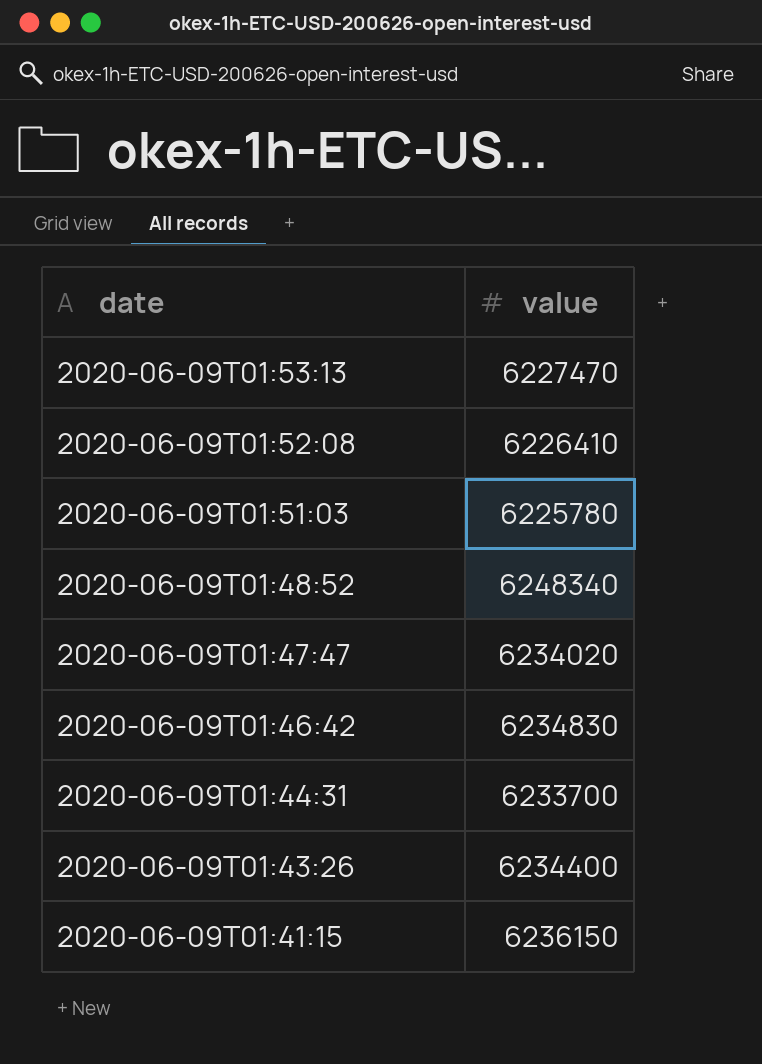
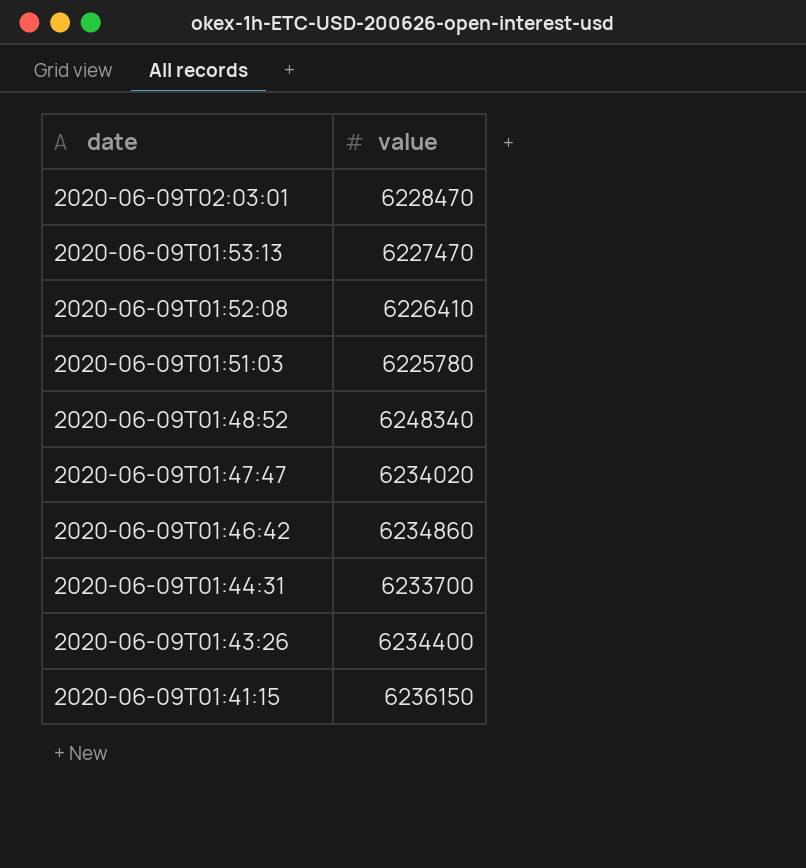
row 2020-06-09T02:03:01: none -> 6228470
2020-06-09T01:46:42 | value: 6234830 -> 6234860

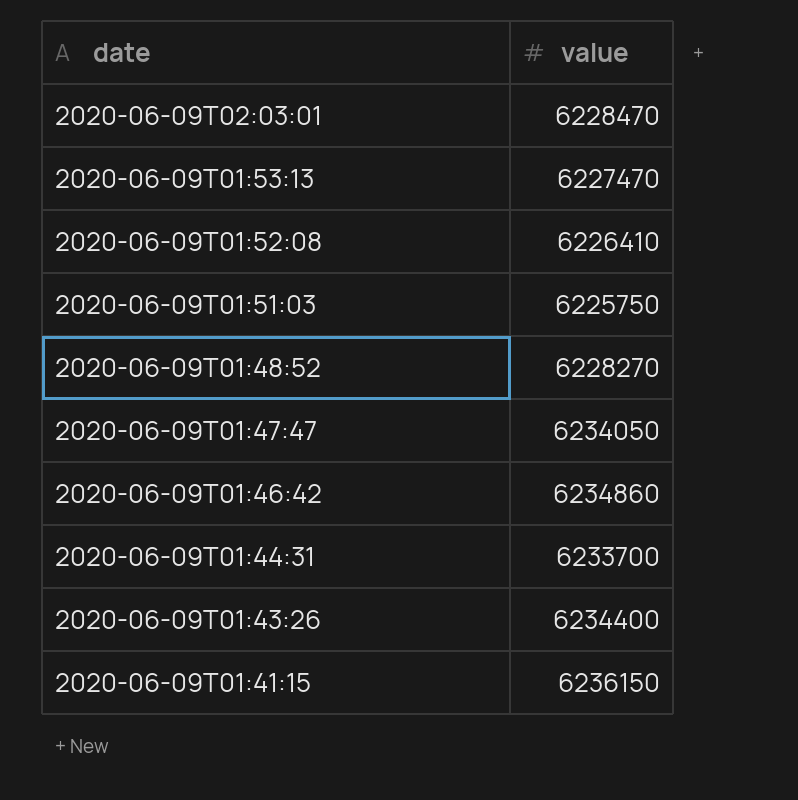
2020-06-09T01:51:03 | value: 6225780 -> 6225750
2020-06-09T01:48:52 | value: 6248340 -> 6228270
2020-06-09T01:47:47 | value: 6234020 -> 6234050

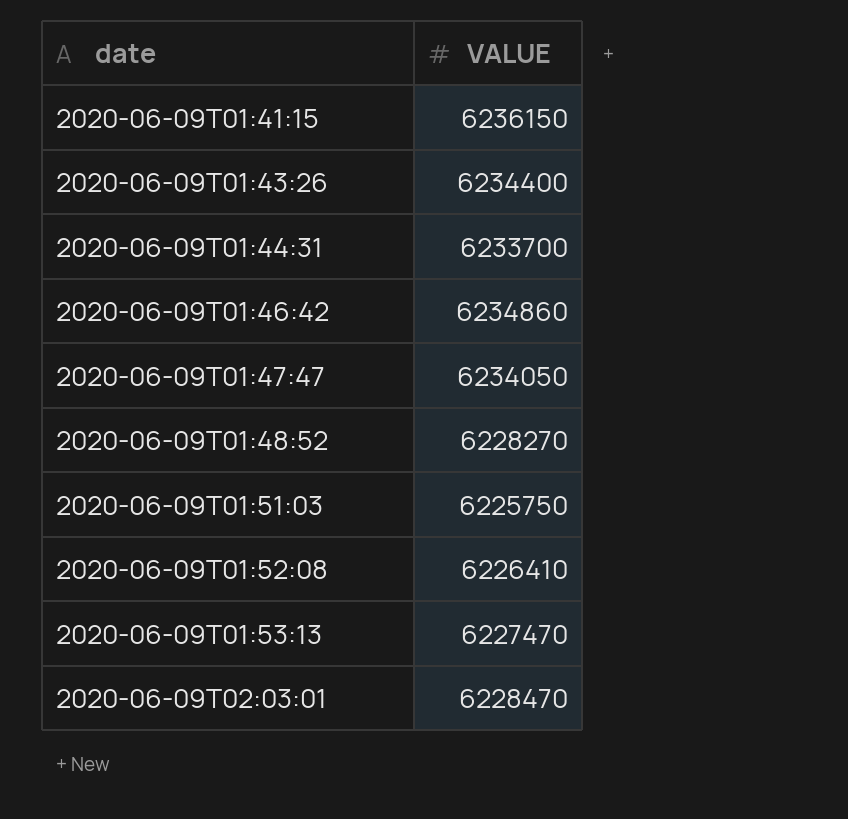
row order: date descending -> date ascending
column name: value -> VALUE

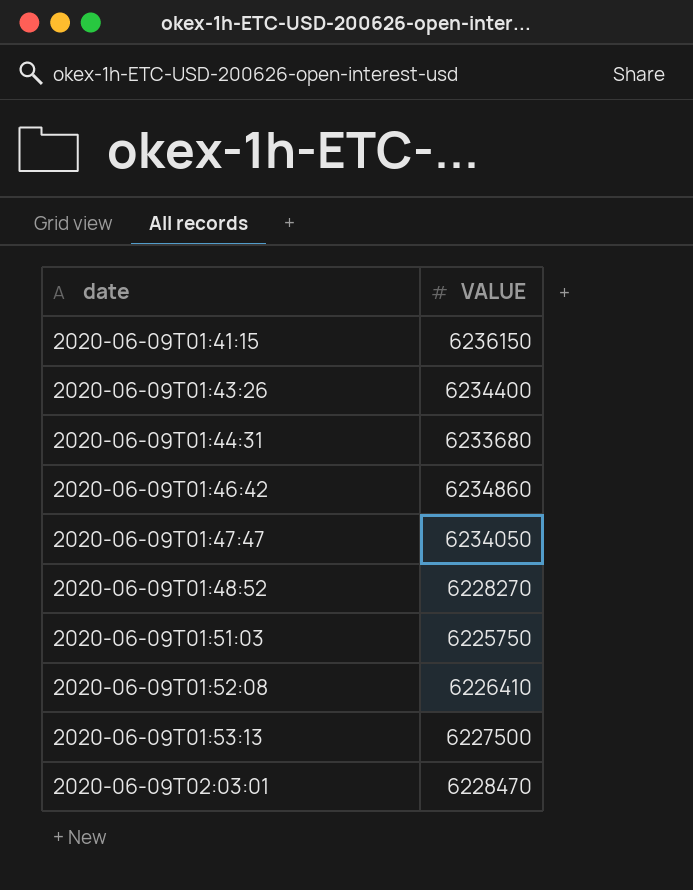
2020-06-09T01:44:31 | VALUE: 6233700 -> 6233680
2020-06-09T01:53:13 | VALUE: 6227470 -> 6227500

